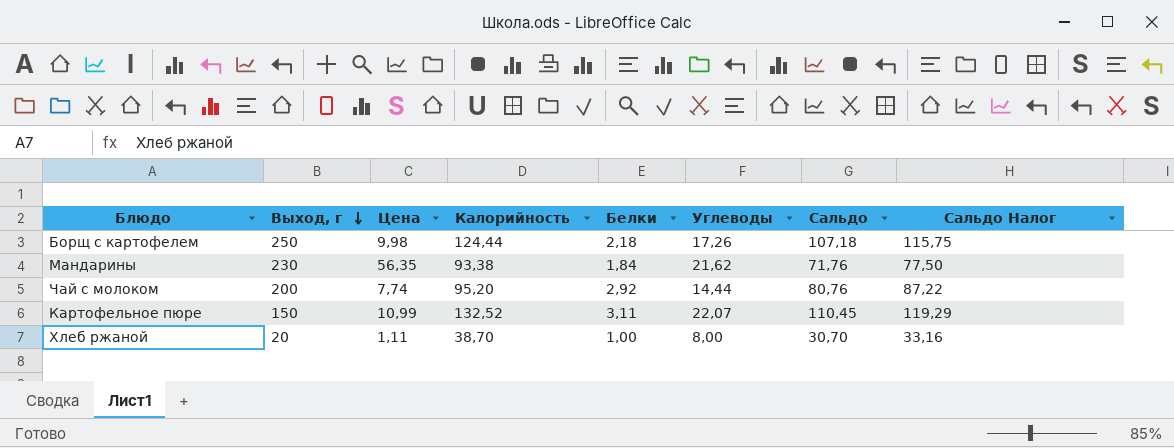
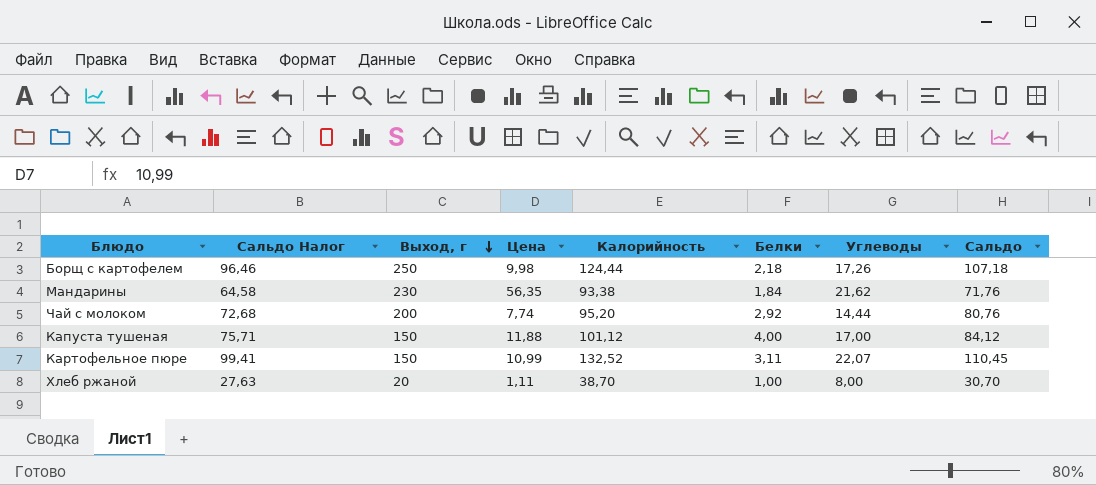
column Сальдо Налог | formula: [Сальдо] * 1,08 -> [Сальдо] * 0,9
column Сальдо Налог | position: 8 -> 2
row Капуста тушеная: none -> 75,71 | 150 | 11,88 | 101,12 | 4,00 | 17,00 | 84,12

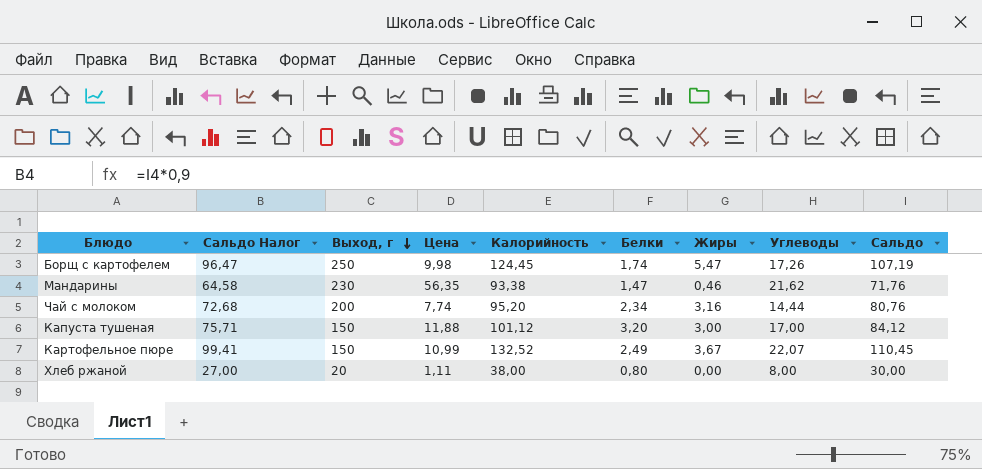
column Жиры | position: none -> 7
Борщ с картофелем | Сальдо Налог: 96,46 -> 96,47
Борщ с картофелем | Калорийность: 124,44 -> 124,45
Борщ с картофелем | Белки: 2,18 -> 1,74
Борщ с картофелем | Сальдо: 107,18 -> 107,19
Мандарины | Белки: 1,84 -> 1,47
Чай с молоком | Белки: 2,92 -> 2,34
Капуста тушеная | Белки: 4,00 -> 3,20
Картофельное пюре | Белки: 3,11 -> 2,49
Хлеб ржаной | Сальдо Налог: 27,63 -> 27,00
Хлеб ржаной | Калорийность: 38,70 -> 38,00
Хлеб ржаной | Белки: 1,00 -> 0,80
Хлеб ржаной | Сальдо: 30,70 -> 30,00

